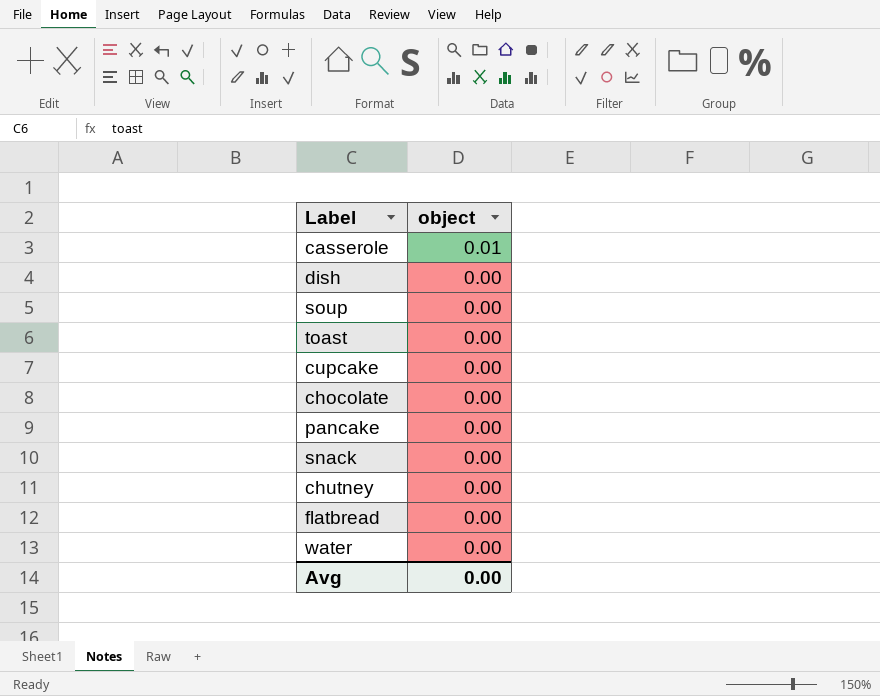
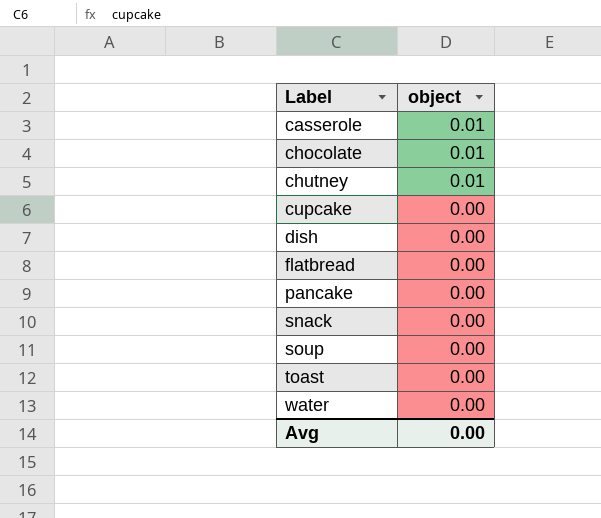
row order: object descending -> Label ascending
chocolate | object: 0.00 -> 0.01
chutney | object: 0.00 -> 0.01

